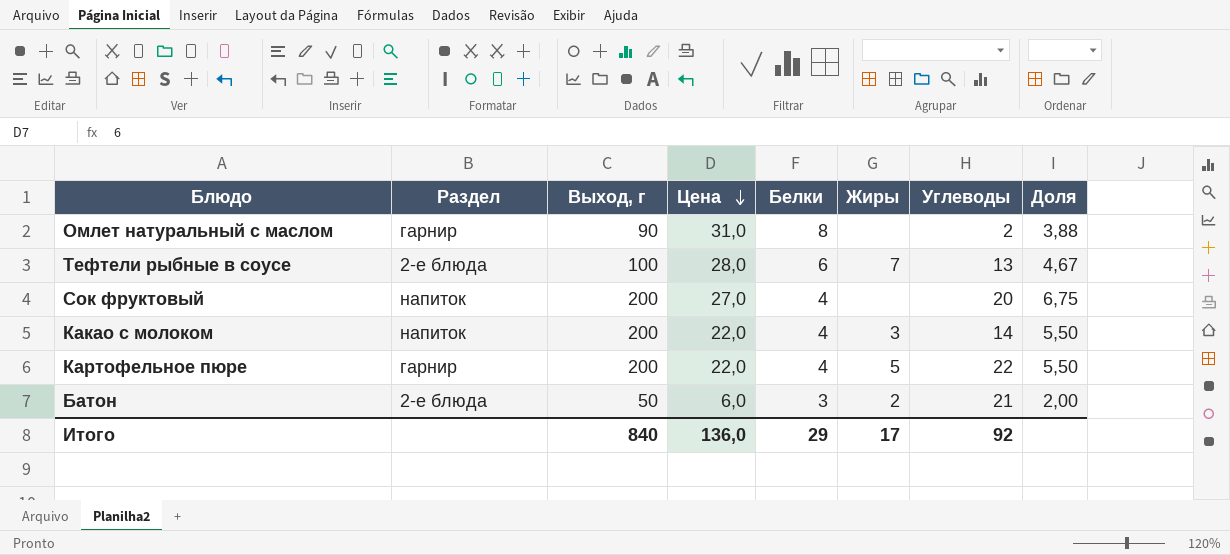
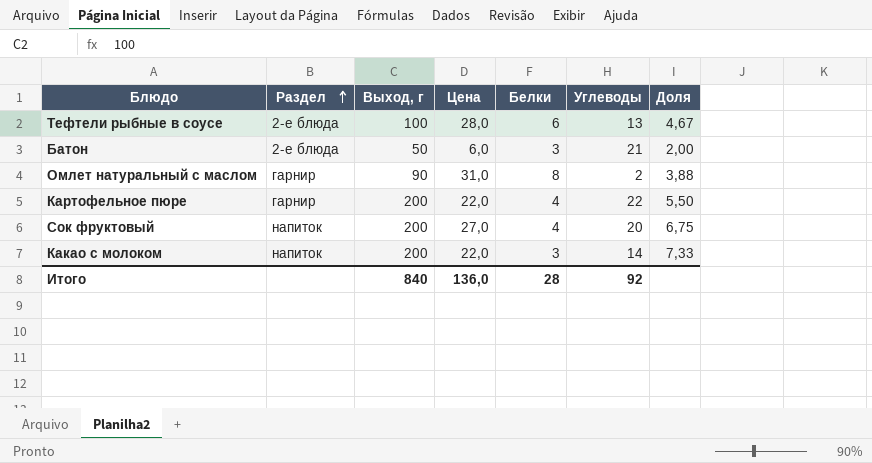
row order: Цена descending -> Раздел ascending
column Жиры | position: 6 -> none
Какао с молоком | Белки: 4 -> 3
Какао с молоком | Доля: 5,50 -> 7,33
Итого | Белки: 29 -> 28

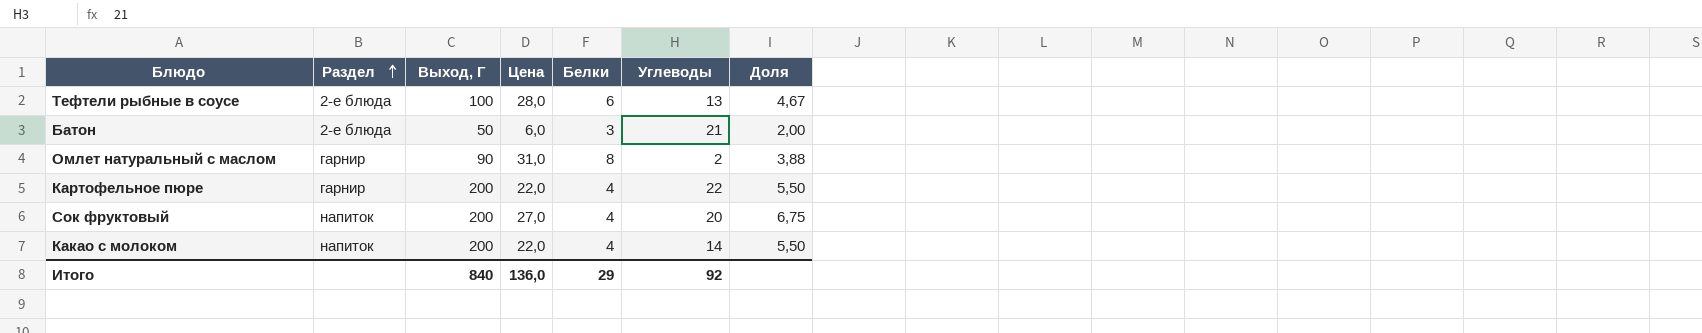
column name: Выход, г -> Выход, Г
Какао с молоком | Белки: 3 -> 4
Какао с молоком | Доля: 7,33 -> 5,50
Итого | Белки: 28 -> 29

